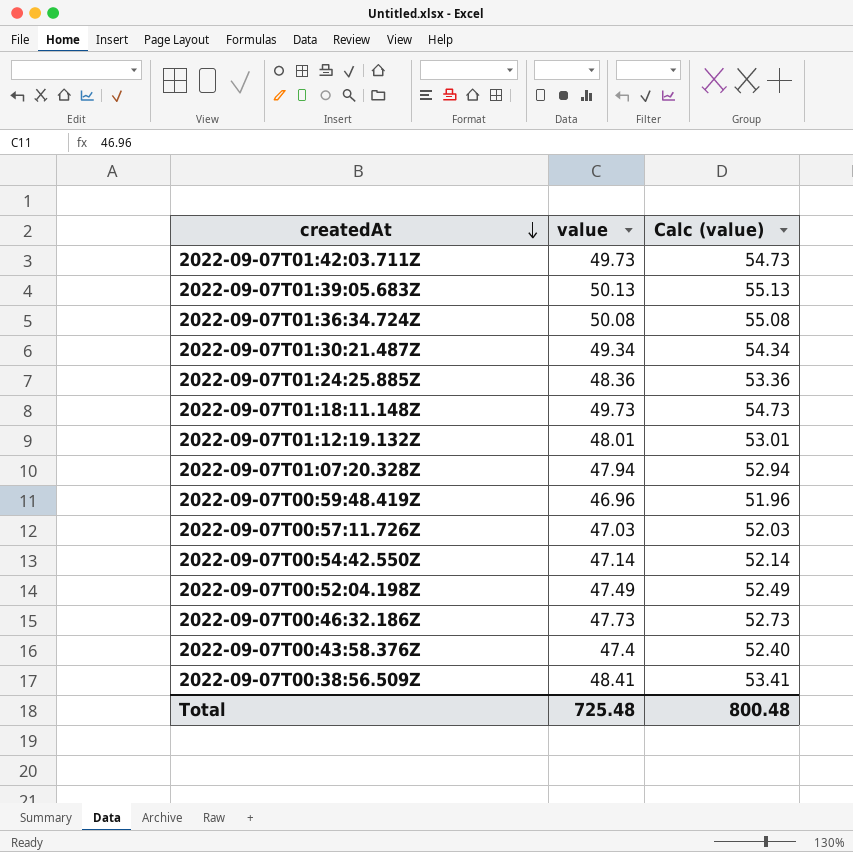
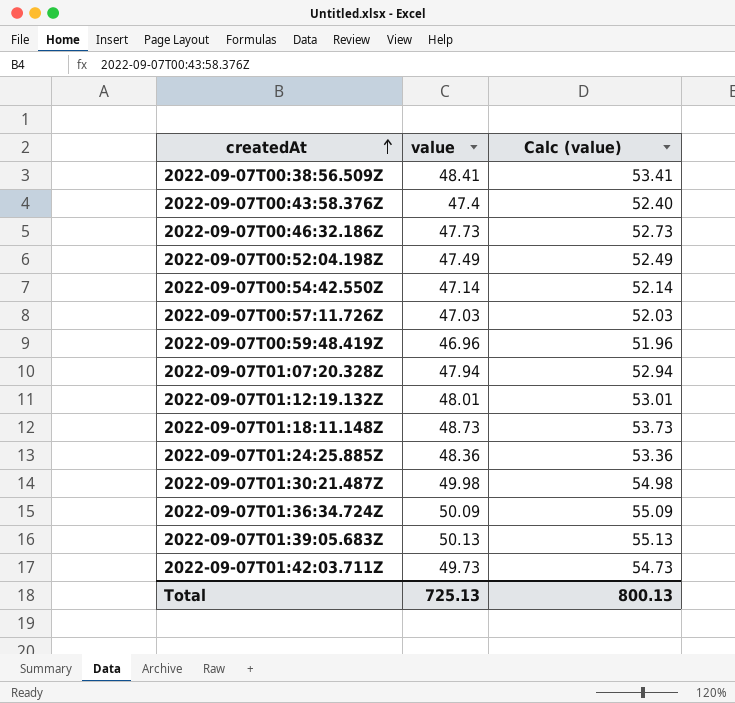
row order: createdAt descending -> createdAt ascending
2022-09-07T01:18:11.148Z | value: 49.73 -> 48.73
2022-09-07T01:18:11.148Z | Calc (value): 54.73 -> 53.73
2022-09-07T01:30:21.487Z | value: 49.34 -> 49.98
2022-09-07T01:30:21.487Z | Calc (value): 54.34 -> 54.98
2022-09-07T01:36:34.724Z | value: 50.08 -> 50.09
2022-09-07T01:36:34.724Z | Calc (value): 55.08 -> 55.09
Total | value: 725.48 -> 725.13
Total | Calc (value): 800.48 -> 800.13

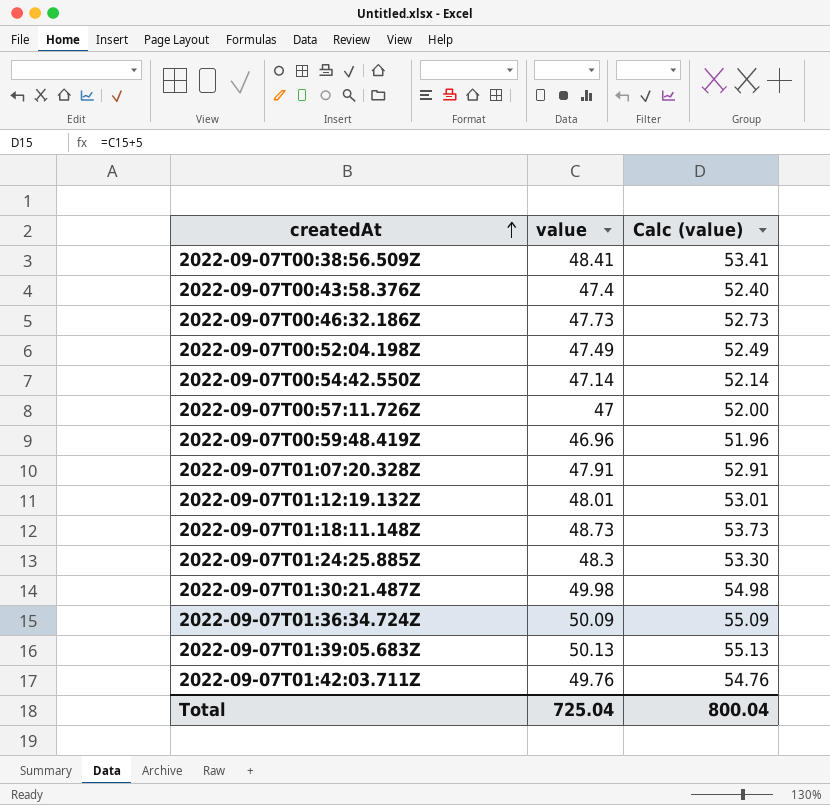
2022-09-07T00:57:11.726Z | value: 47.03 -> 47
2022-09-07T00:57:11.726Z | Calc (value): 52.03 -> 52.00
2022-09-07T01:07:20.328Z | value: 47.94 -> 47.91
2022-09-07T01:07:20.328Z | Calc (value): 52.94 -> 52.91
2022-09-07T01:24:25.885Z | value: 48.36 -> 48.3
2022-09-07T01:24:25.885Z | Calc (value): 53.36 -> 53.30
2022-09-07T01:42:03.711Z | value: 49.73 -> 49.76
2022-09-07T01:42:03.711Z | Calc (value): 54.73 -> 54.76
Total | value: 725.13 -> 725.04
Total | Calc (value): 800.13 -> 800.04

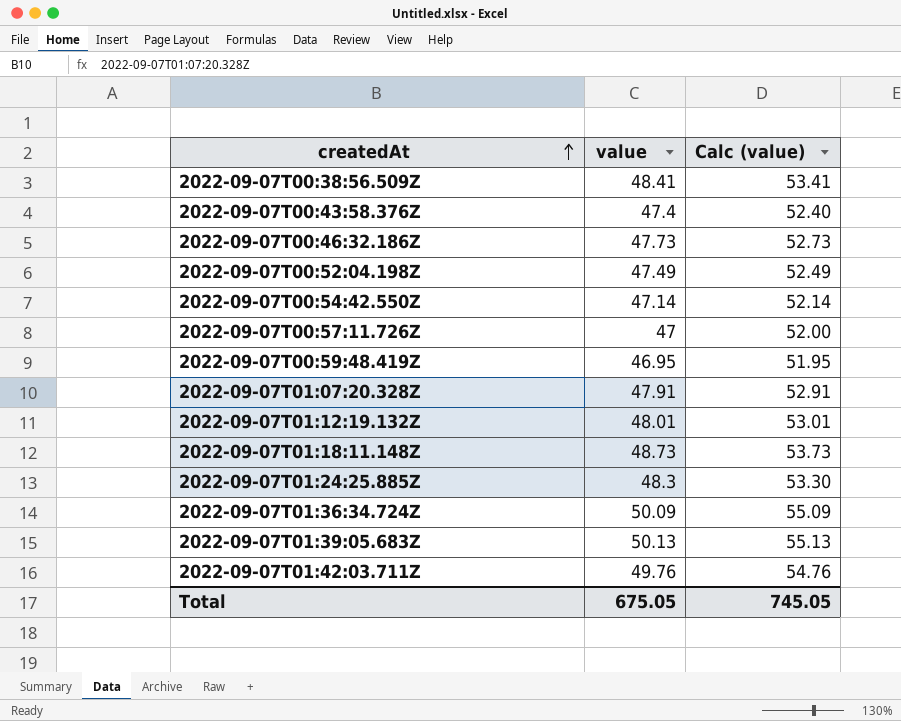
row 2022-09-07T01:30:21.487Z: 49.98 | 54.98 -> none
2022-09-07T00:59:48.419Z | value: 46.96 -> 46.95
2022-09-07T00:59:48.419Z | Calc (value): 51.96 -> 51.95
Total | value: 725.04 -> 675.05
Total | Calc (value): 800.04 -> 745.05

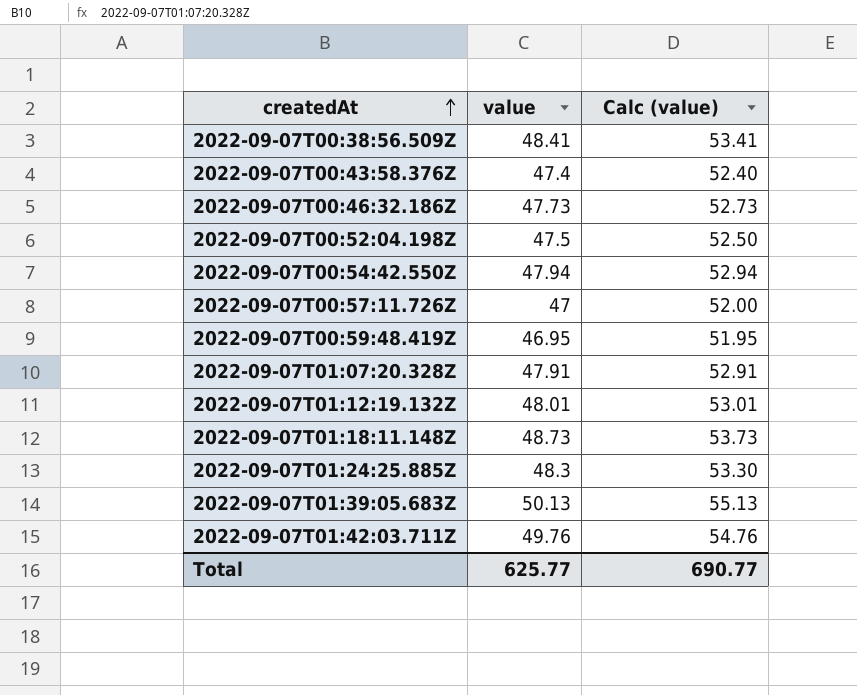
row 2022-09-07T01:36:34.724Z: 50.09 | 55.09 -> none
2022-09-07T00:52:04.198Z | value: 47.49 -> 47.5
2022-09-07T00:52:04.198Z | Calc (value): 52.49 -> 52.50
2022-09-07T00:54:42.550Z | value: 47.14 -> 47.94
2022-09-07T00:54:42.550Z | Calc (value): 52.14 -> 52.94
Total | value: 675.05 -> 625.77
Total | Calc (value): 745.05 -> 690.77

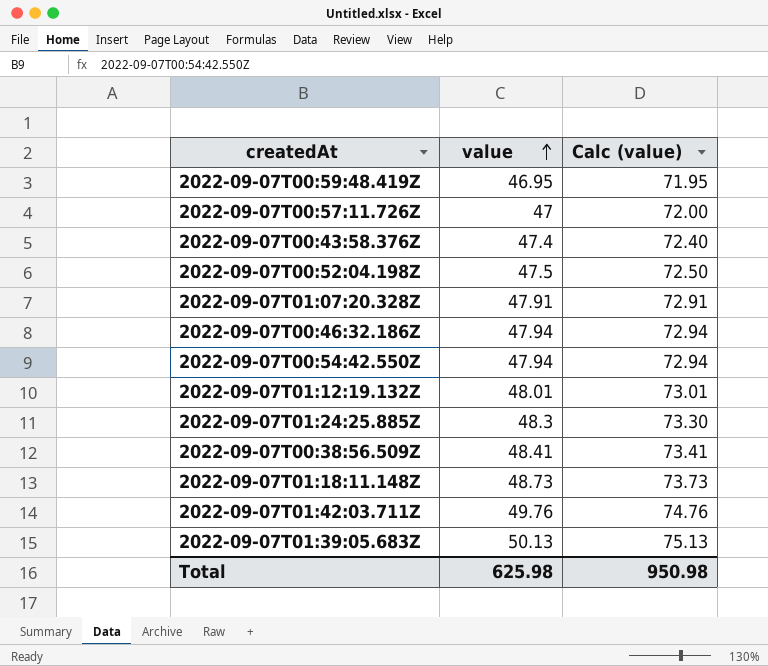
row order: createdAt ascending -> value ascending
column Calc (value) | formula: [value] + 5 -> [value] + 25
2022-09-07T00:46:32.186Z | value: 47.73 -> 47.94
Total | value: 625.77 -> 625.98
Total | Calc (value): 690.77 -> 950.98

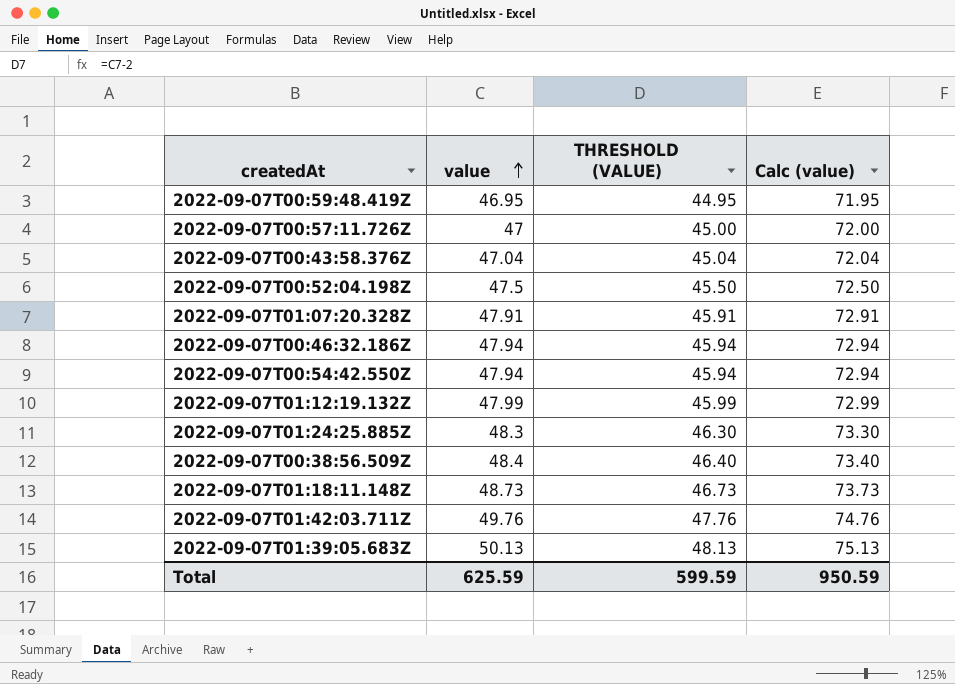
column THRESHOLD (VALUE) | formula: none -> [value] - 2
2022-09-07T00:43:58.376Z | value: 47.4 -> 47.04
2022-09-07T00:43:58.376Z | Calc (value): 72.40 -> 72.04
2022-09-07T01:12:19.132Z | value: 48.01 -> 47.99
2022-09-07T01:12:19.132Z | Calc (value): 73.01 -> 72.99
2022-09-07T00:38:56.509Z | value: 48.41 -> 48.4
2022-09-07T00:38:56.509Z | Calc (value): 73.41 -> 73.40
Total | value: 625.98 -> 625.59
Total | Calc (value): 950.98 -> 950.59

